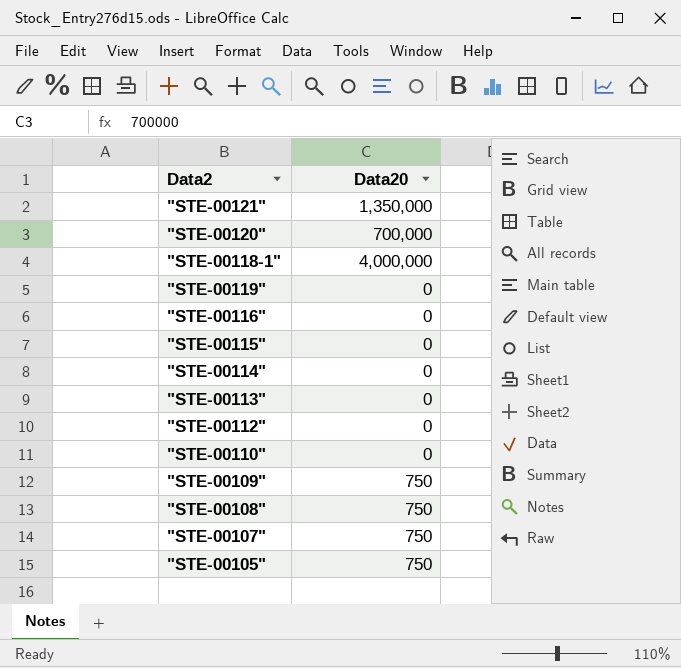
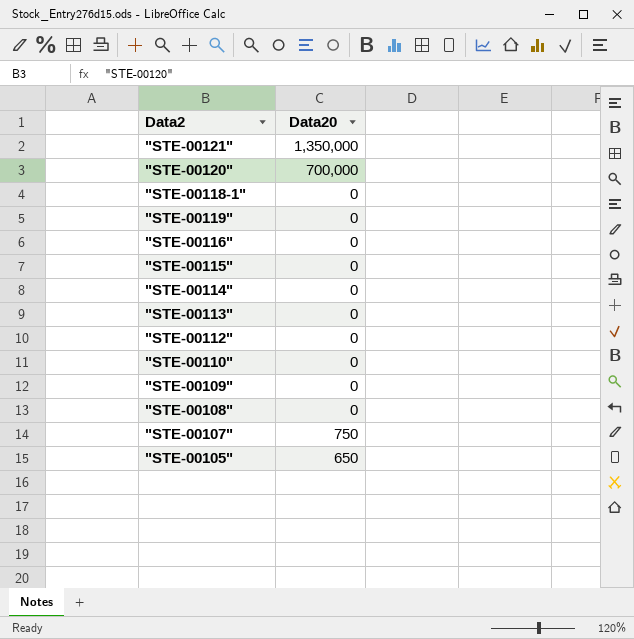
"STE-00118-1" | Data20: 4,000,000 -> 0
"STE-00109" | Data20: 750 -> 0
"STE-00108" | Data20: 750 -> 0
"STE-00105" | Data20: 750 -> 650

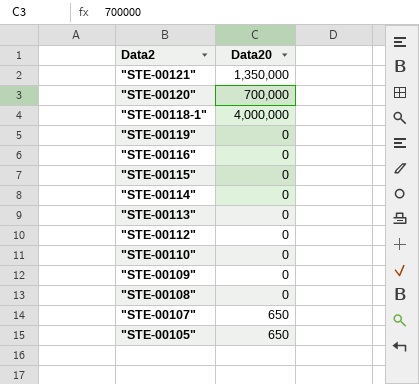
"STE-00118-1" | Data20: 0 -> 4,000,000
"STE-00107" | Data20: 750 -> 650

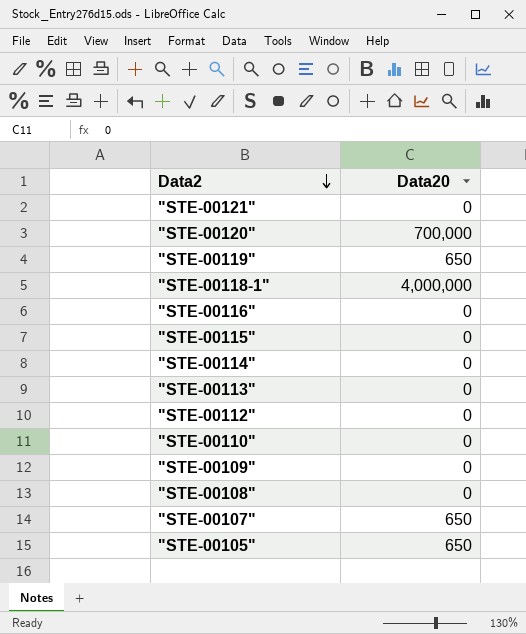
row order: none -> Data2 descending
"STE-00121" | Data20: 1,350,000 -> 0
"STE-00119" | Data20: 0 -> 650

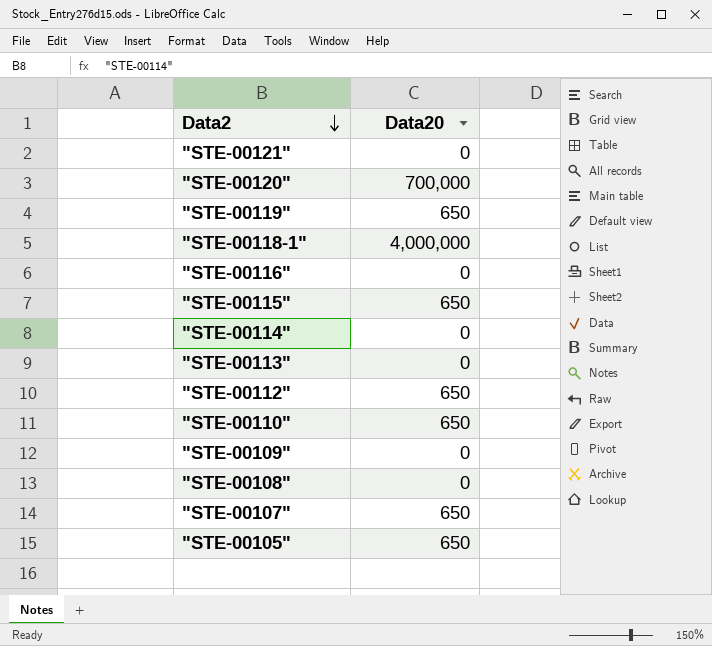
"STE-00115" | Data20: 0 -> 650
"STE-00112" | Data20: 0 -> 650
"STE-00110" | Data20: 0 -> 650

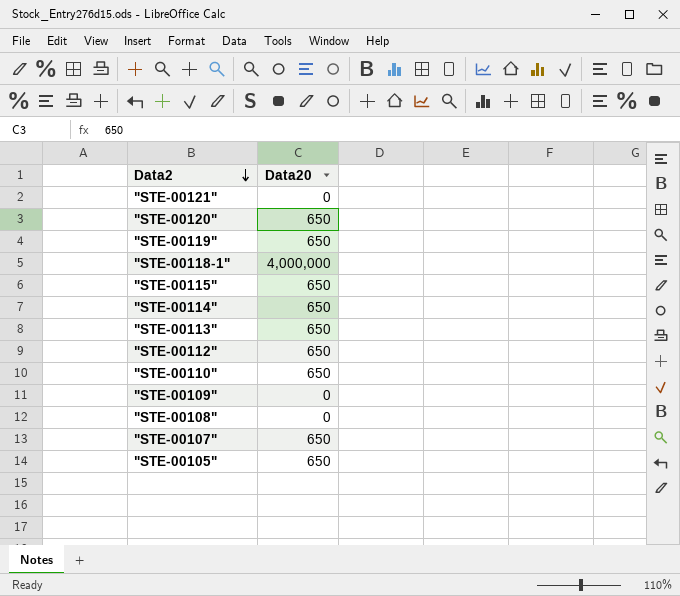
row "STE-00116": 0 -> none
"STE-00120" | Data20: 700,000 -> 650
"STE-00114" | Data20: 0 -> 650
"STE-00113" | Data20: 0 -> 650

